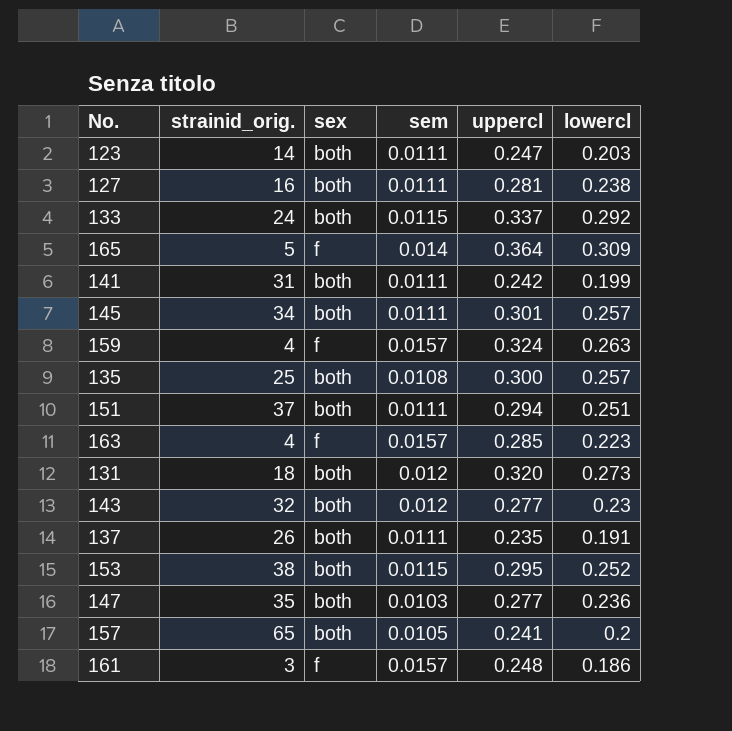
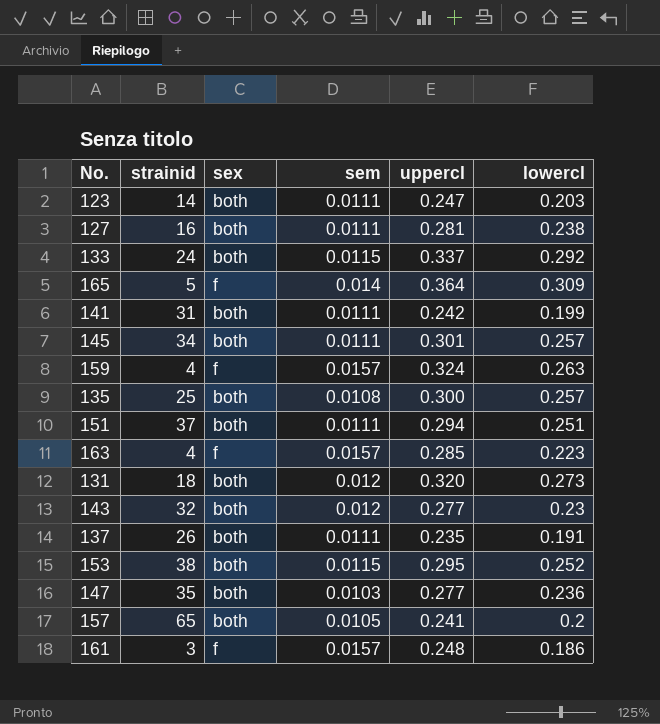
column name: strainid_orig. -> strainid

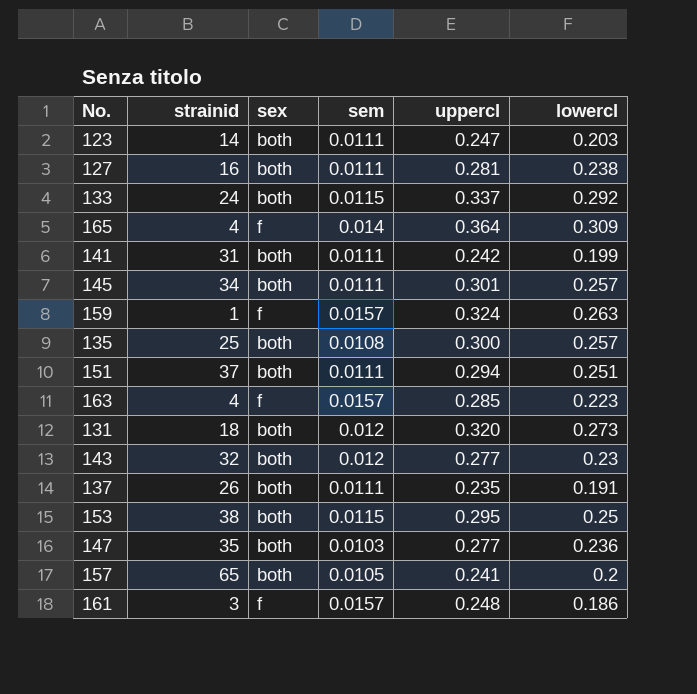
165 | strainid: 5 -> 4
159 | strainid: 4 -> 1
153 | lowercl: 0.252 -> 0.25

